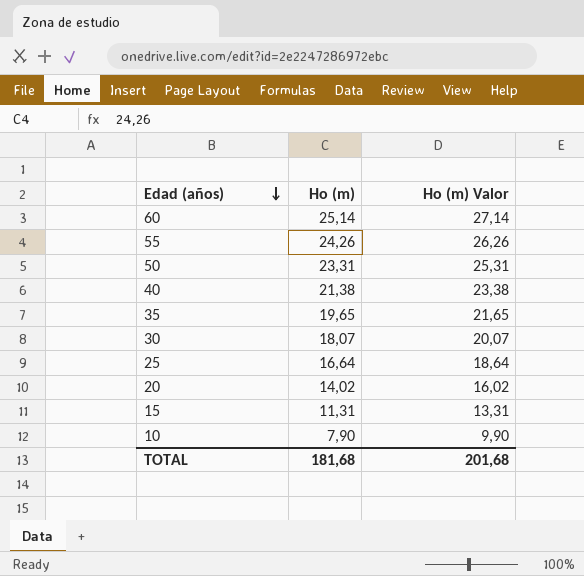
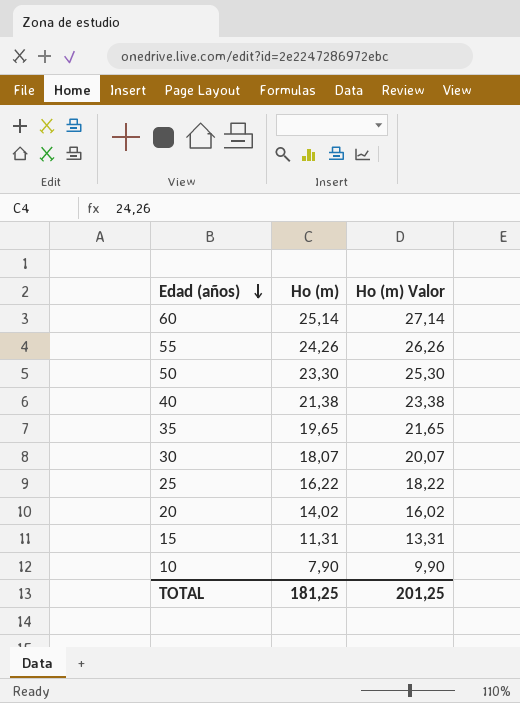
50 | Ho (m): 23,31 -> 23,30
50 | Ho (m) Valor: 25,31 -> 25,30
25 | Ho (m): 16,64 -> 16,22
25 | Ho (m) Valor: 18,64 -> 18,22
TOTAL | Ho (m): 181,68 -> 181,25
TOTAL | Ho (m) Valor: 201,68 -> 201,25

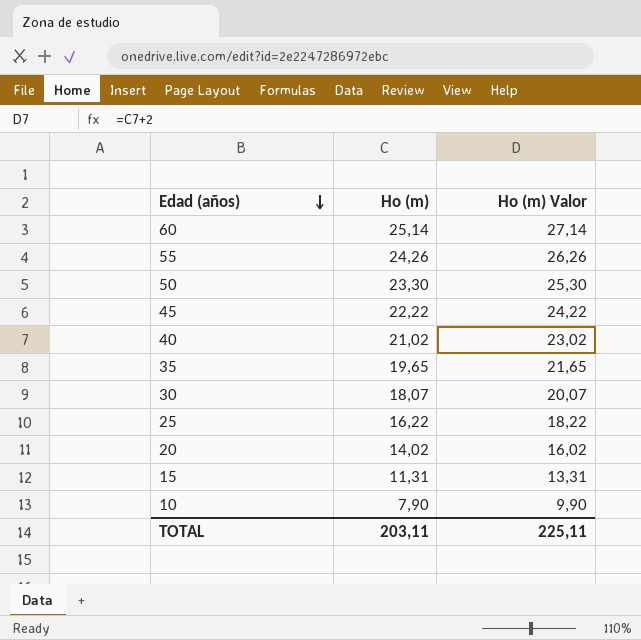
row 45: none -> 22,22 | 24,22
40 | Ho (m): 21,38 -> 21,02
40 | Ho (m) Valor: 23,38 -> 23,02
TOTAL | Ho (m): 181,25 -> 203,11
TOTAL | Ho (m) Valor: 201,25 -> 225,11

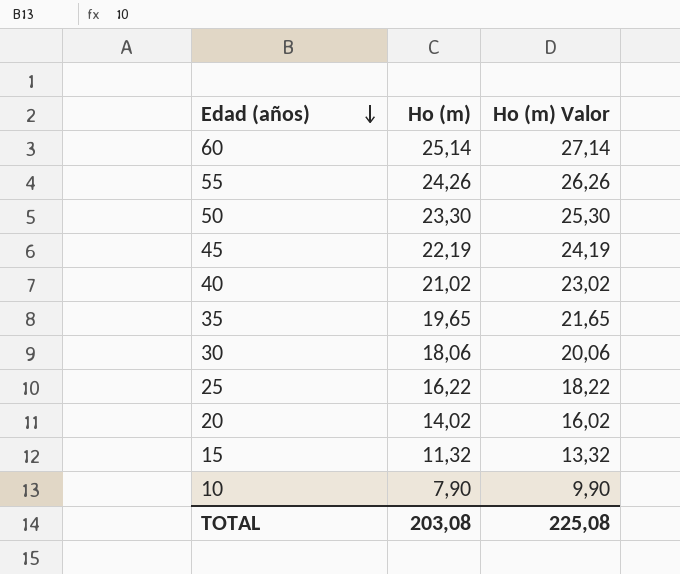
45 | Ho (m): 22,22 -> 22,19
45 | Ho (m) Valor: 24,22 -> 24,19
30 | Ho (m): 18,07 -> 18,06
30 | Ho (m) Valor: 20,07 -> 20,06
15 | Ho (m): 11,31 -> 11,32
15 | Ho (m) Valor: 13,31 -> 13,32
TOTAL | Ho (m): 203,11 -> 203,08
TOTAL | Ho (m) Valor: 225,11 -> 225,08

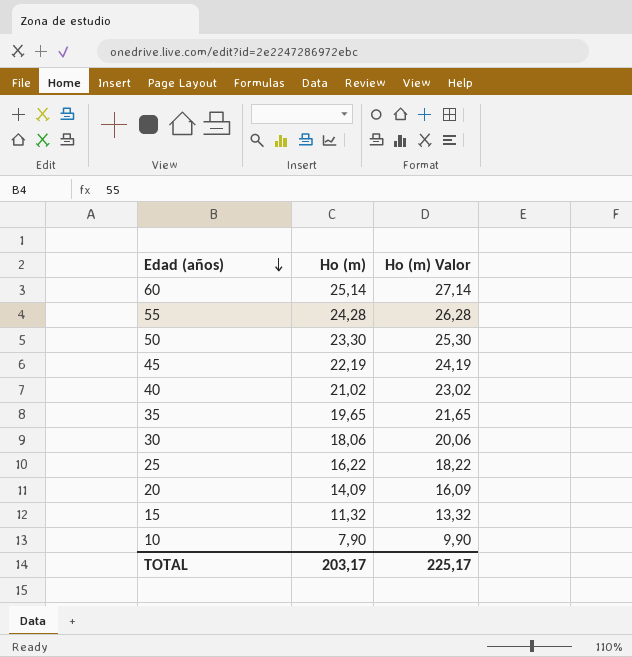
55 | Ho (m): 24,26 -> 24,28
55 | Ho (m) Valor: 26,26 -> 26,28
20 | Ho (m): 14,02 -> 14,09
20 | Ho (m) Valor: 16,02 -> 16,09
TOTAL | Ho (m): 203,08 -> 203,17
TOTAL | Ho (m) Valor: 225,08 -> 225,17

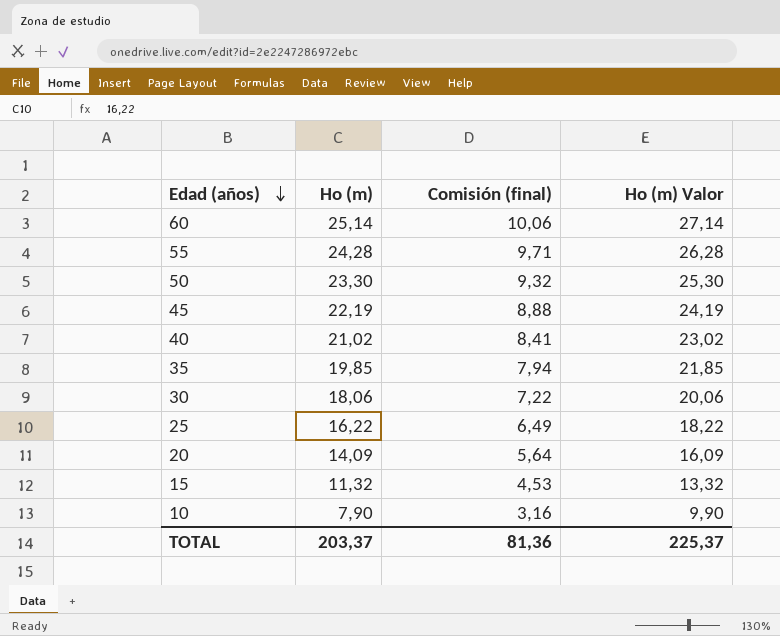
column Comisión (final) | formula: none -> [Ho (m)] * 0,4
35 | Ho (m): 19,65 -> 19,85
35 | Ho (m) Valor: 21,65 -> 21,85
TOTAL | Ho (m): 203,17 -> 203,37
TOTAL | Ho (m) Valor: 225,17 -> 225,37

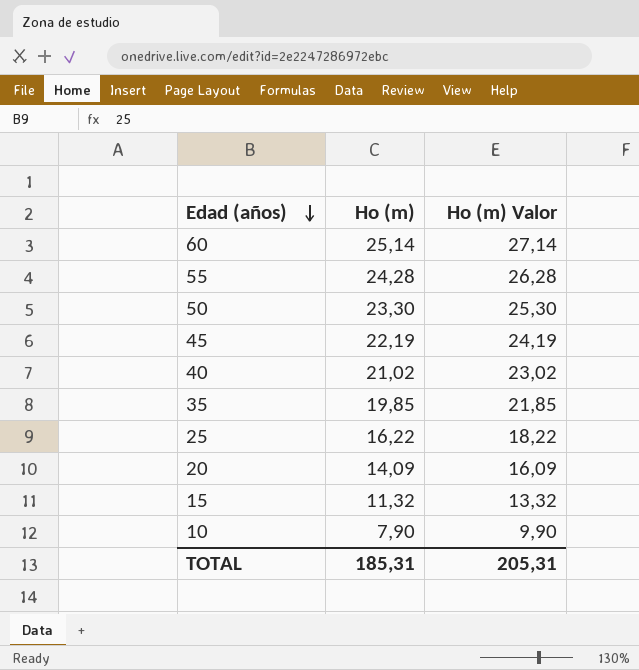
column Comisión (final) | formula: [Ho (m)] * 0,4 -> none
row 30: 18,06 | 7,22 | 20,06 -> none
TOTAL | Ho (m): 203,37 -> 185,31
TOTAL | Ho (m) Valor: 225,37 -> 205,31

